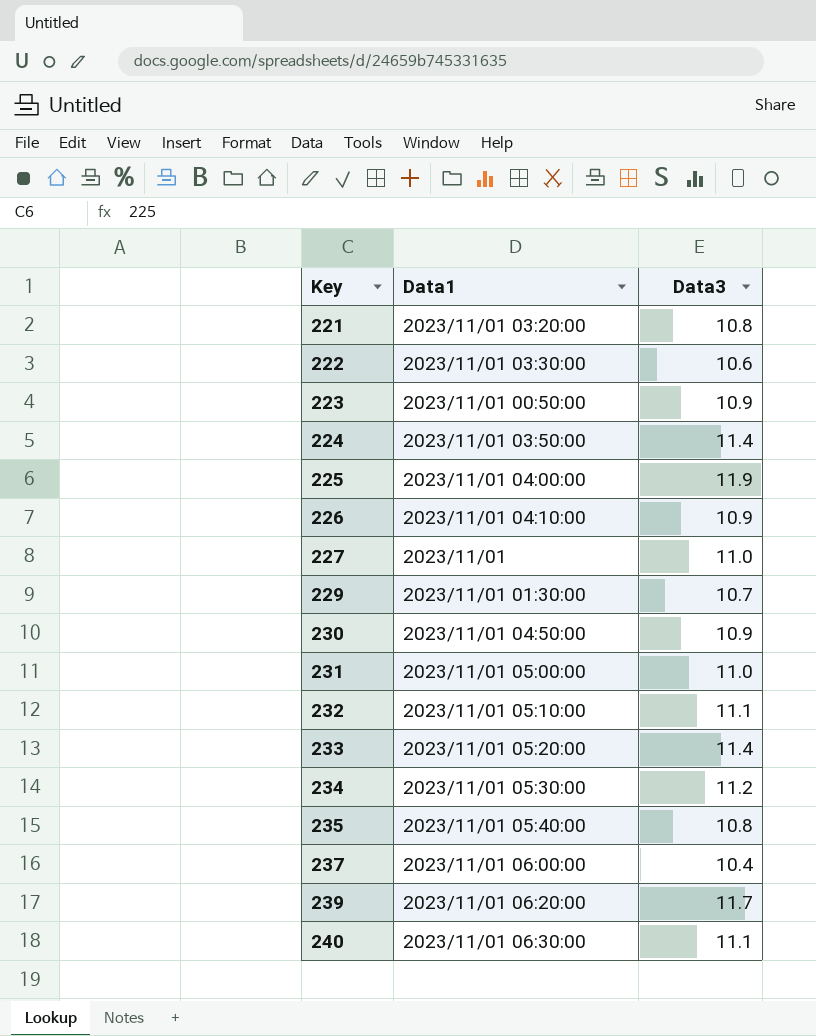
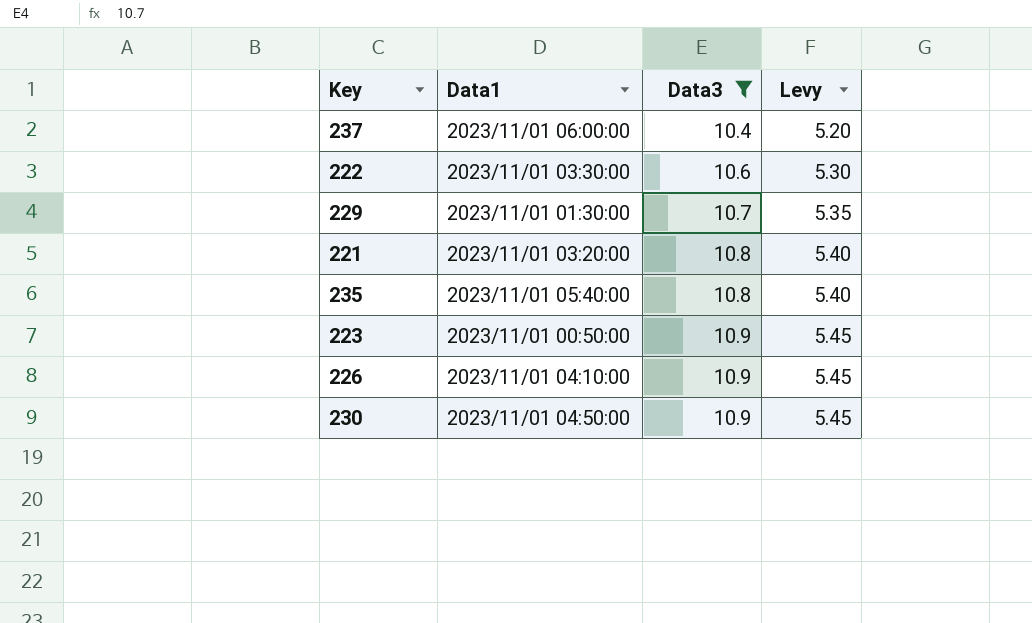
filter: none -> Data3 <= 10.9
row order: Key ascending -> Data3 ascending
column Levy | formula: none -> [Data3] * 0.5

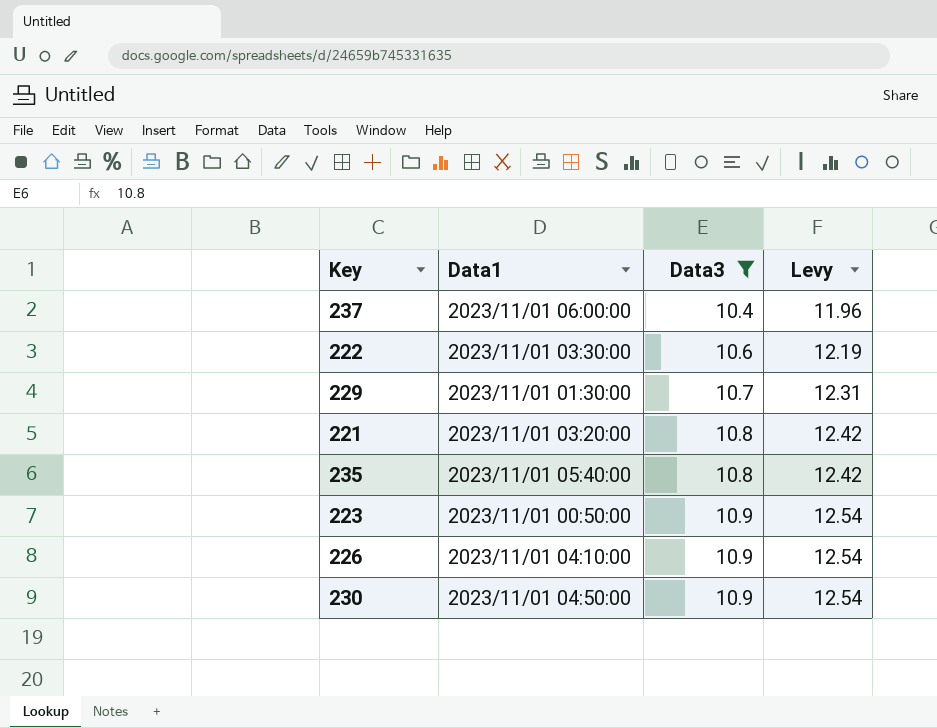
column Levy | formula: [Data3] * 0.5 -> [Data3] * 1.15

